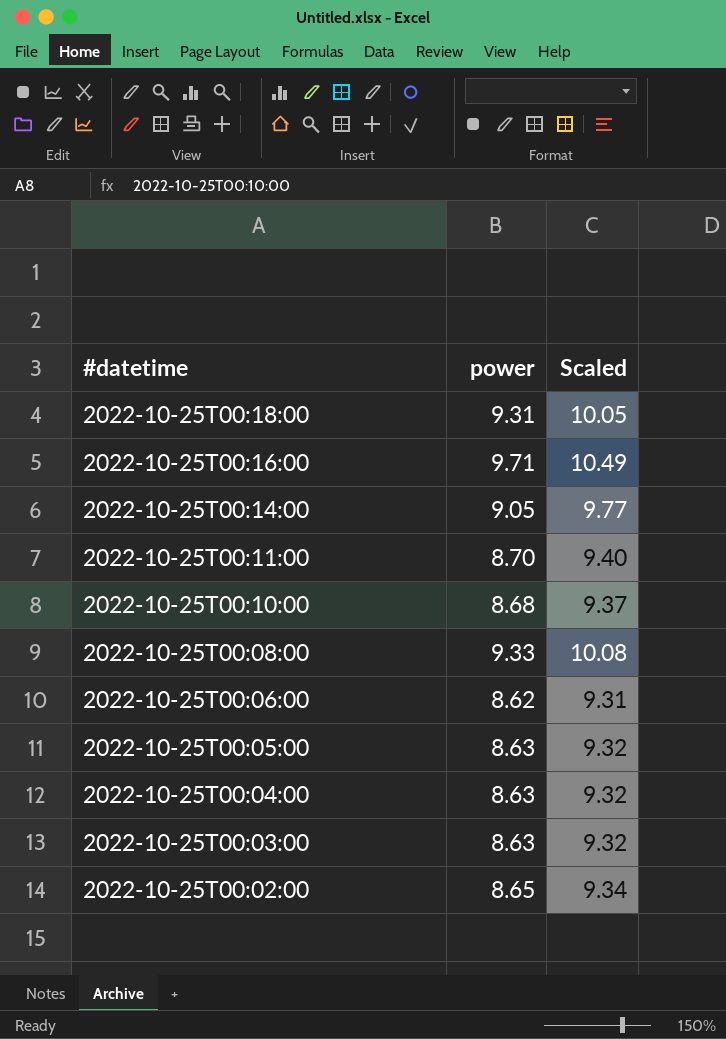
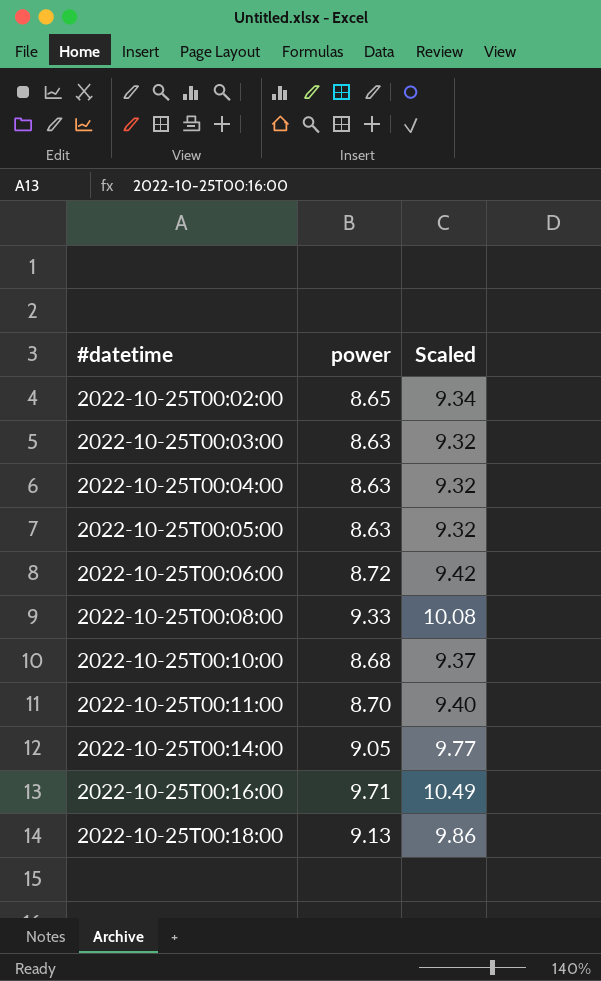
row order: #datetime descending -> #datetime ascending
2022-10-25T00:06:00 | power: 8.62 -> 8.72
2022-10-25T00:06:00 | Scaled: 9.31 -> 9.42
2022-10-25T00:18:00 | power: 9.31 -> 9.13
2022-10-25T00:18:00 | Scaled: 10.05 -> 9.86

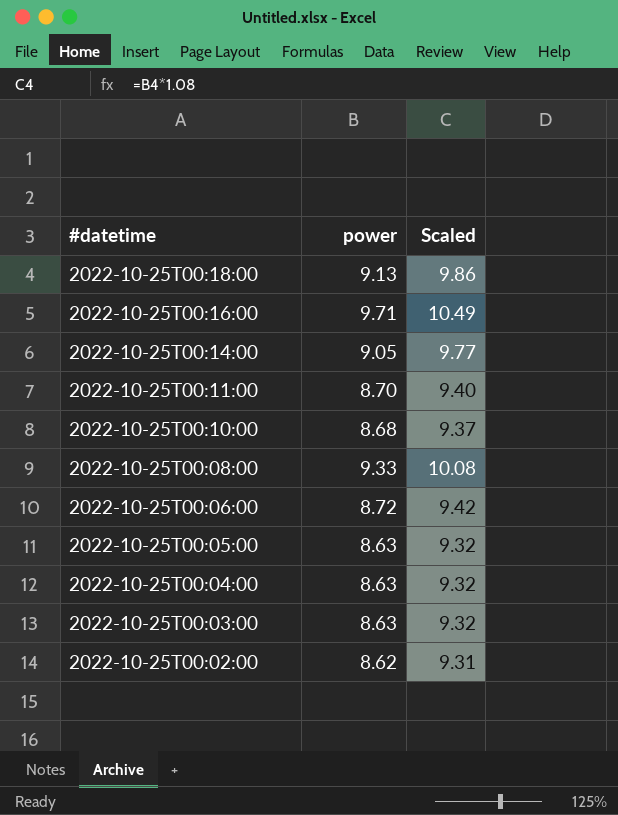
row order: #datetime ascending -> #datetime descending
2022-10-25T00:02:00 | power: 8.65 -> 8.62
2022-10-25T00:02:00 | Scaled: 9.34 -> 9.31

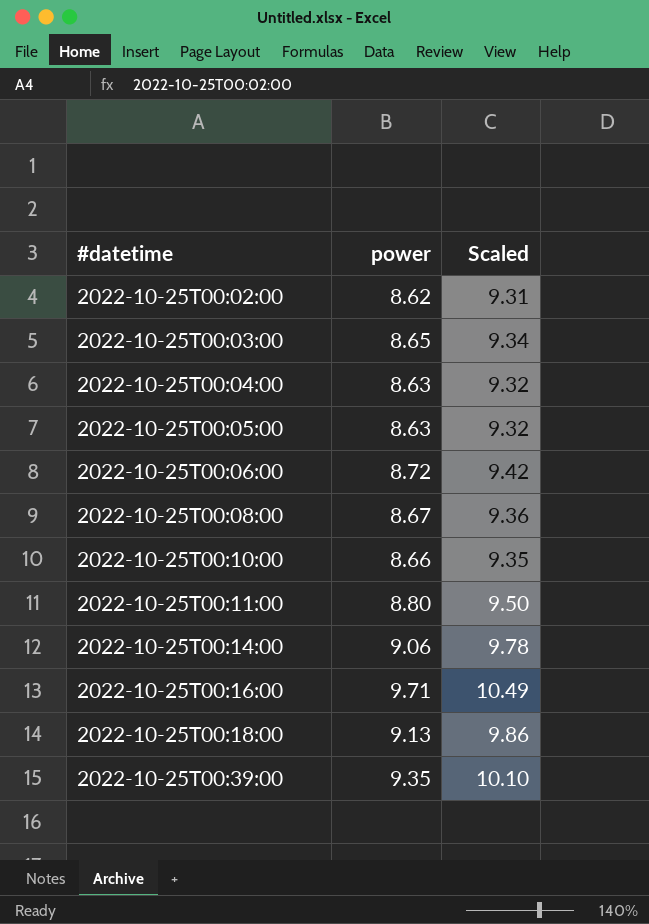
row order: #datetime descending -> #datetime ascending
2022-10-25T00:03:00 | power: 8.63 -> 8.65
2022-10-25T00:03:00 | Scaled: 9.32 -> 9.34
2022-10-25T00:08:00 | power: 9.33 -> 8.67
2022-10-25T00:08:00 | Scaled: 10.08 -> 9.36
2022-10-25T00:10:00 | power: 8.68 -> 8.66
2022-10-25T00:10:00 | Scaled: 9.37 -> 9.35
2022-10-25T00:11:00 | power: 8.70 -> 8.80
2022-10-25T00:11:00 | Scaled: 9.40 -> 9.50
2022-10-25T00:14:00 | power: 9.05 -> 9.06
2022-10-25T00:14:00 | Scaled: 9.77 -> 9.78
row 2022-10-25T00:39:00: none -> 9.35 | 10.10

